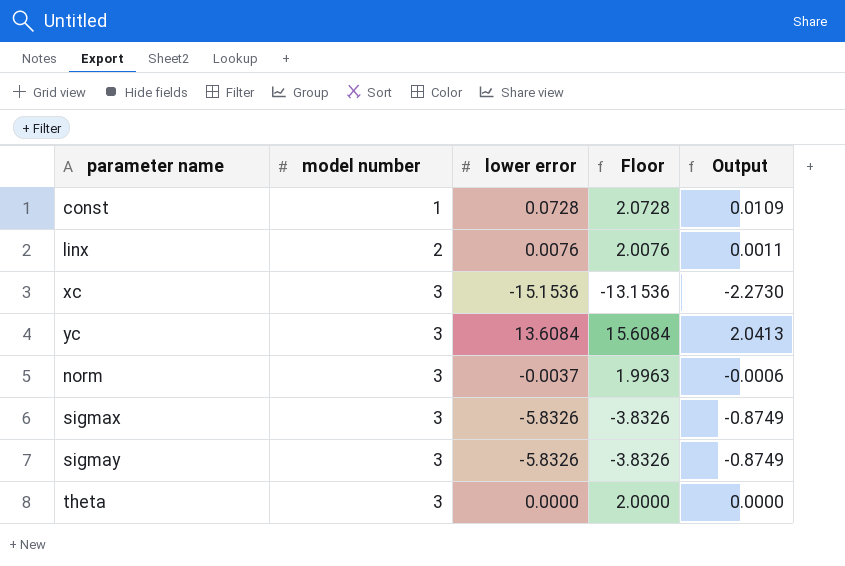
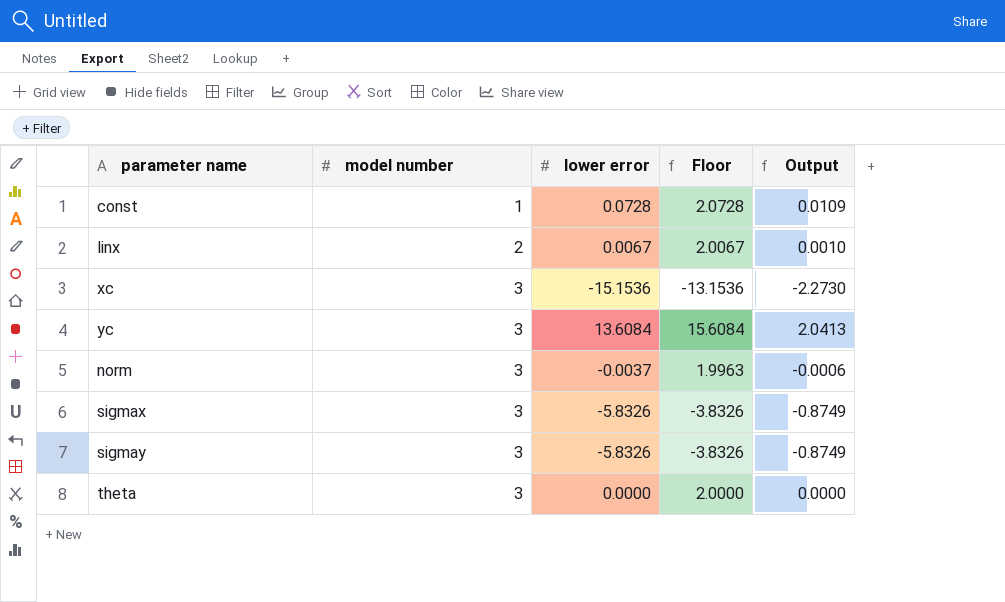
linx | lower error: 0.0076 -> 0.0067
linx | Floor: 2.0076 -> 2.0067
linx | Output: 0.0011 -> 0.0010

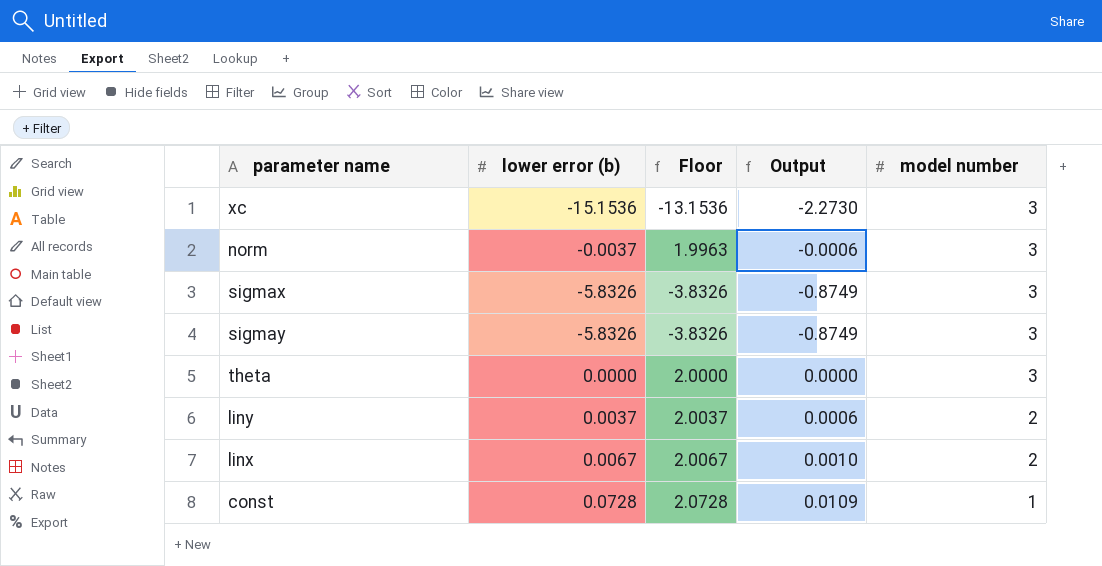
row order: model number ascending -> model number descending
column name: lower error -> lower error (b)
column model number | position: 2 -> 5
row yc: 3 | 13.6084 | 15.6084 | 2.0413 -> none
row liny: none -> 0.0037 | 2.0037 | 0.0006 | 2

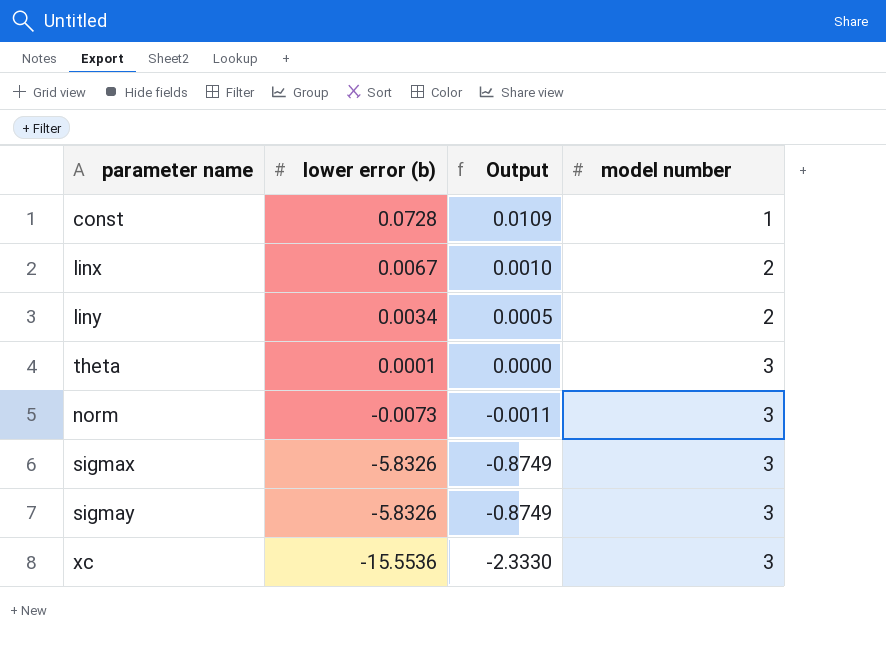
row order: model number descending -> lower error (b) descending
column Floor | formula: [lower error (b)] + 2 -> none
liny | lower error (b): 0.0037 -> 0.0034
liny | Output: 0.0006 -> 0.0005
theta | lower error (b): 0.0000 -> 0.0001
norm | lower error (b): -0.0037 -> -0.0073
norm | Output: -0.0006 -> -0.0011
xc | lower error (b): -15.1536 -> -15.5536
xc | Output: -2.2730 -> -2.3330

